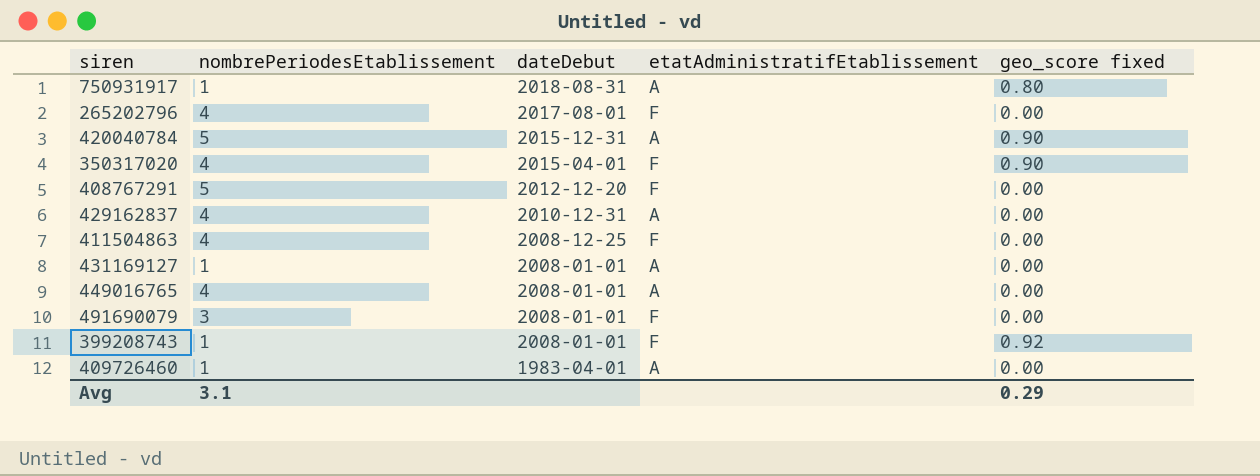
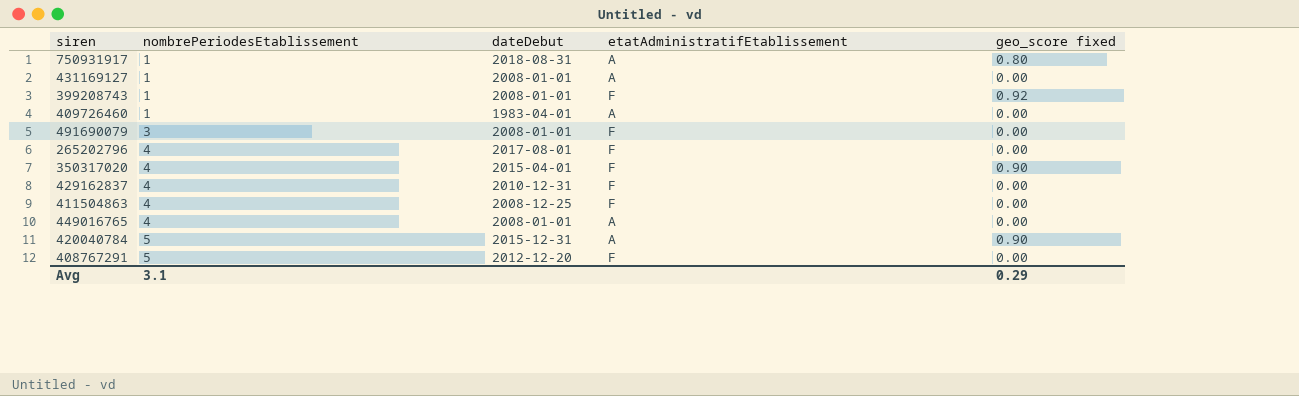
row order: dateDebut descending -> nombrePeriodesEtablissement ascending
429162837 | etatAdministratifEtablissement: A -> F

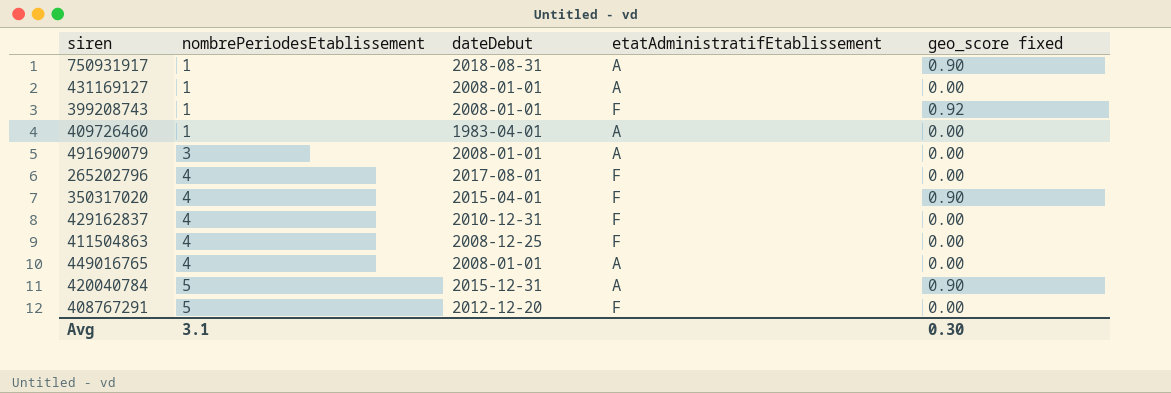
750931917 | geo_score fixed: 0.80 -> 0.90
491690079 | etatAdministratifEtablissement: F -> A
Avg | geo_score fixed: 0.29 -> 0.30

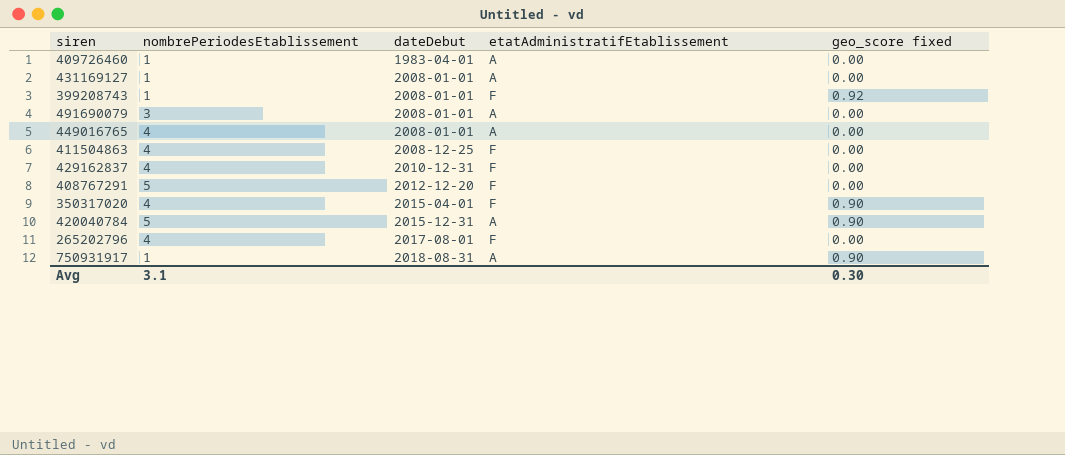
row order: nombrePeriodesEtablissement ascending -> dateDebut ascending

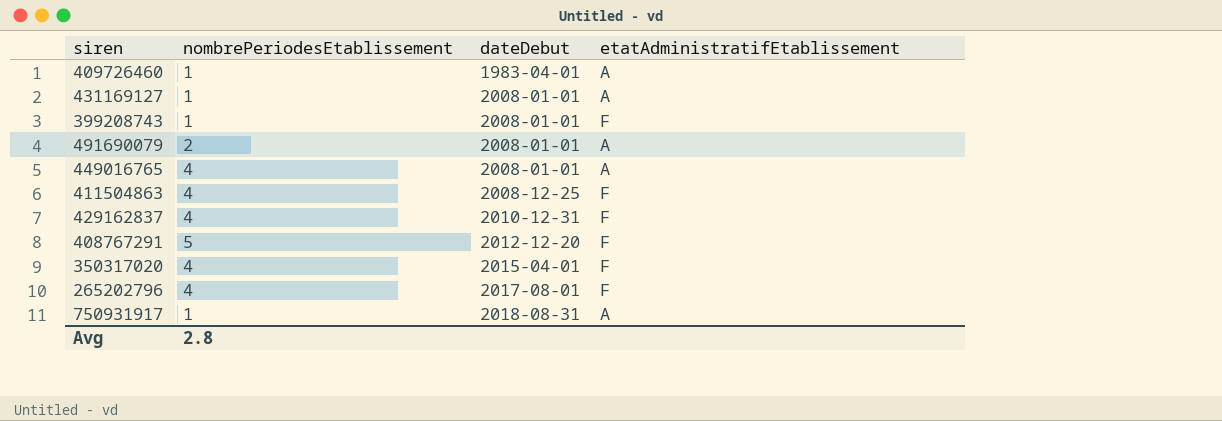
column geo_score fixed | position: 5 -> none
row 420040784: 5 | 2015-12-31 | A | 0.90 -> none
491690079 | nombrePeriodesEtablissement: 3 -> 2
Avg | nombrePeriodesEtablissement: 3.1 -> 2.8

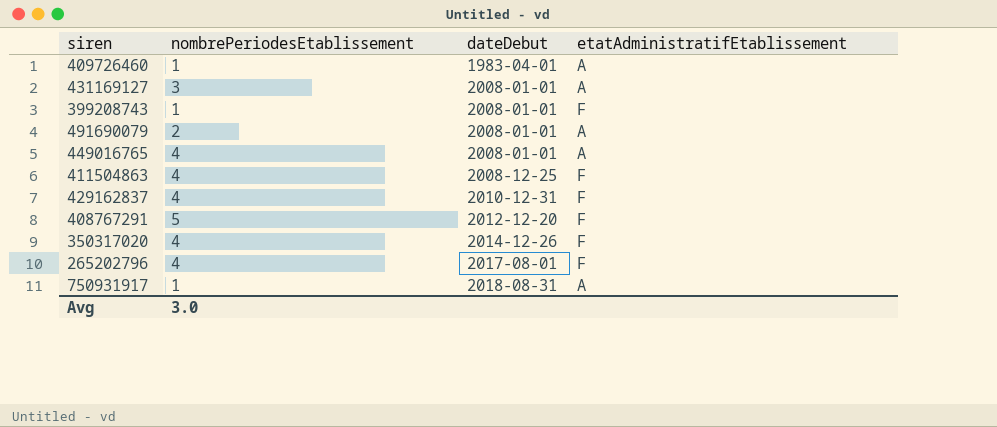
431169127 | nombrePeriodesEtablissement: 1 -> 3
350317020 | dateDebut: 2015-04-01 -> 2014-12-26
Avg | nombrePeriodesEtablissement: 2.8 -> 3.0

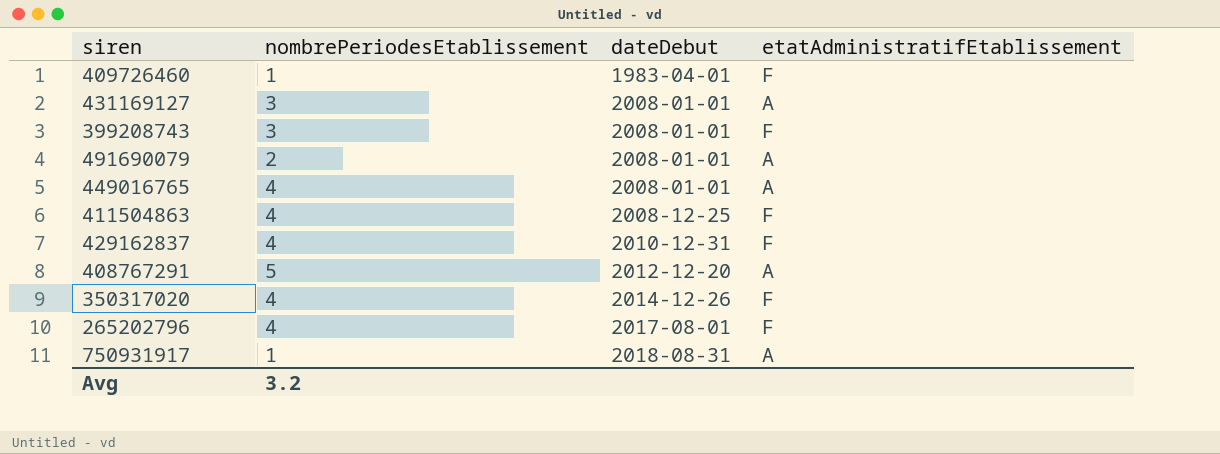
409726460 | etatAdministratifEtablissement: A -> F
399208743 | nombrePeriodesEtablissement: 1 -> 3
408767291 | etatAdministratifEtablissement: F -> A
Avg | nombrePeriodesEtablissement: 3.0 -> 3.2

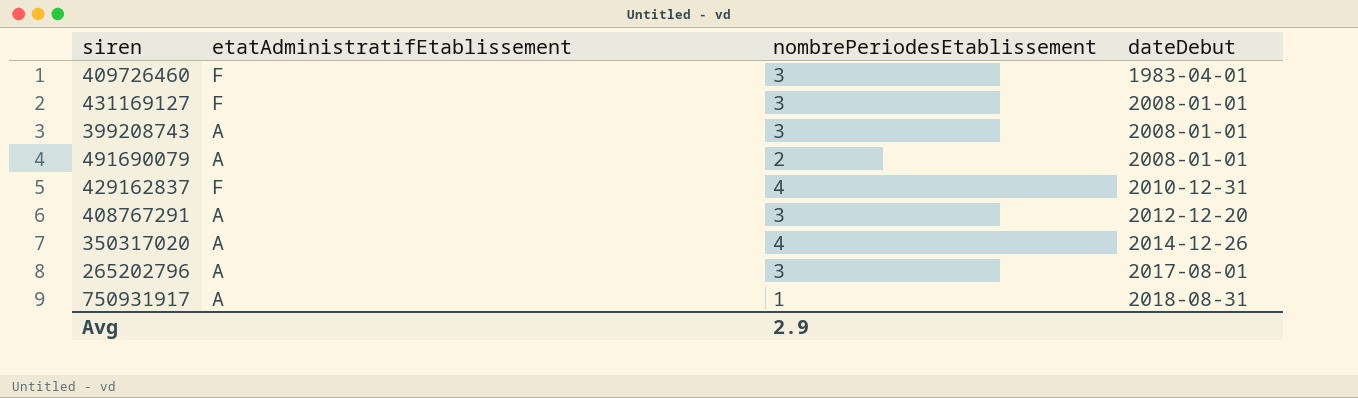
column etatAdministratifEtablissement | position: 4 -> 2
row 449016765: 4 | 2008-01-01 | A -> none
row 411504863: 4 | 2008-12-25 | F -> none
409726460 | nombrePeriodesEtablissement: 1 -> 3
431169127 | etatAdministratifEtablissement: A -> F
399208743 | etatAdministratifEtablissement: F -> A
408767291 | nombrePeriodesEtablissement: 5 -> 3
350317020 | etatAdministratifEtablissement: F -> A
265202796 | etatAdministratifEtablissement: F -> A
265202796 | nombrePeriodesEtablissement: 4 -> 3
Avg | nombrePeriodesEtablissement: 3.2 -> 2.9

